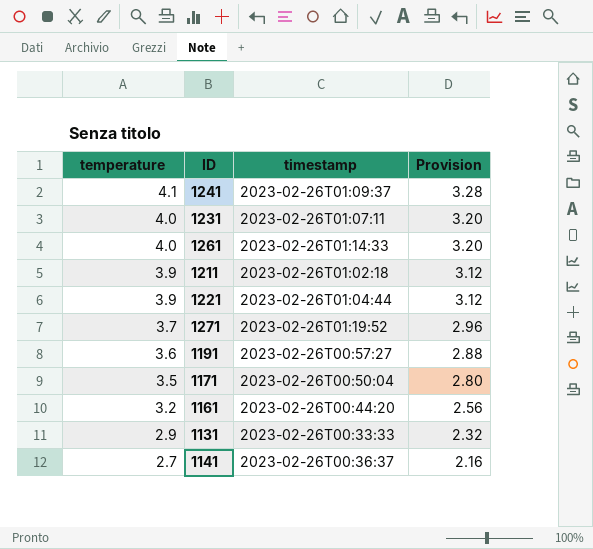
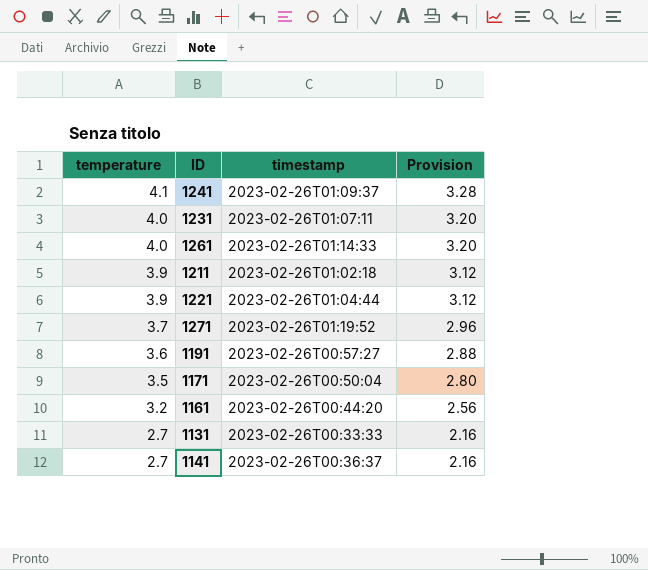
1131 | temperature: 2.9 -> 2.7
1131 | Provision: 2.32 -> 2.16

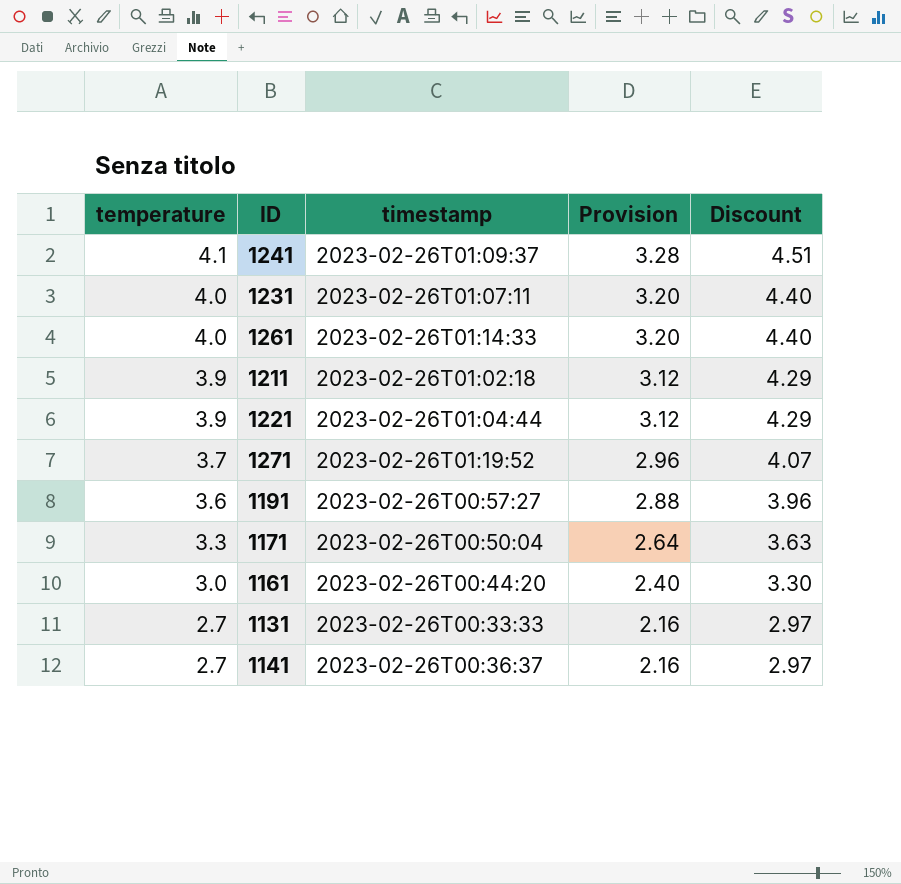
column Discount | formula: none -> [temperature] * 1.1
1171 | temperature: 3.5 -> 3.3
1171 | Provision: 2.80 -> 2.64
1161 | temperature: 3.2 -> 3.0
1161 | Provision: 2.56 -> 2.40

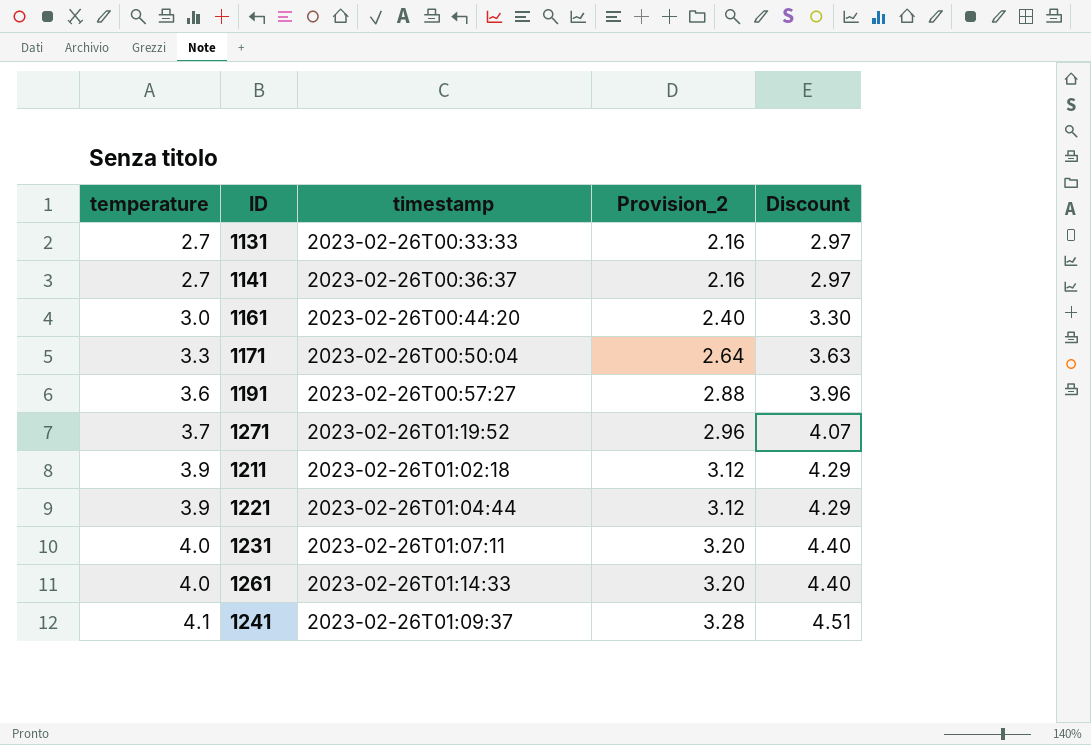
row order: temperature descending -> temperature ascending
column name: Provision -> Provision_2

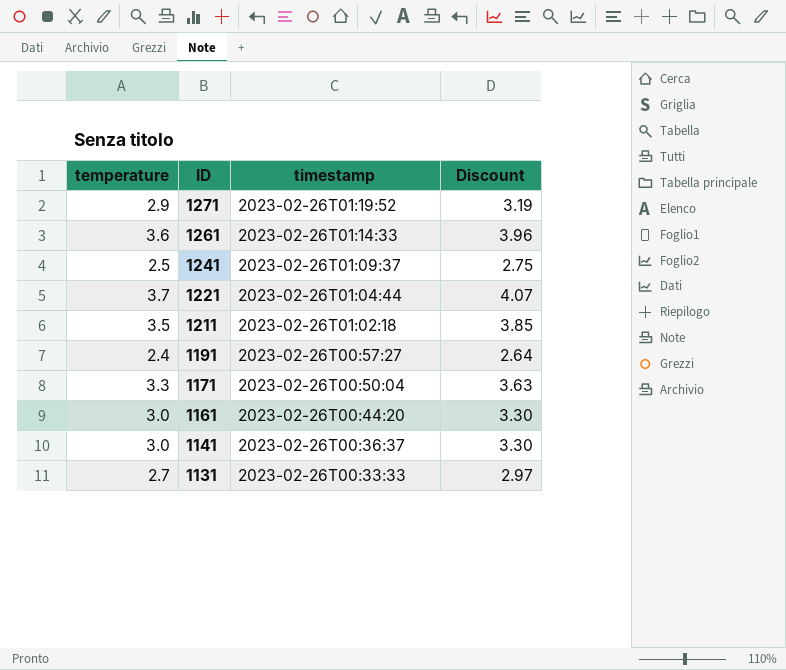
row order: temperature ascending -> ID descending
column Provision_2 | formula: [temperature] * 0.8 -> none
row 1231: 4.0 | 2023-02-26T01:07:11 | 3.20 | 4.40 -> none
1271 | temperature: 3.7 -> 2.9
1271 | Discount: 4.07 -> 3.19
1261 | temperature: 4.0 -> 3.6
1261 | Discount: 4.40 -> 3.96
1241 | temperature: 4.1 -> 2.5
1241 | Discount: 4.51 -> 2.75
1221 | temperature: 3.9 -> 3.7
1221 | Discount: 4.29 -> 4.07
1211 | temperature: 3.9 -> 3.5
1211 | Discount: 4.29 -> 3.85
1191 | temperature: 3.6 -> 2.4
1191 | Discount: 3.96 -> 2.64
1141 | temperature: 2.7 -> 3.0
1141 | Discount: 2.97 -> 3.30

